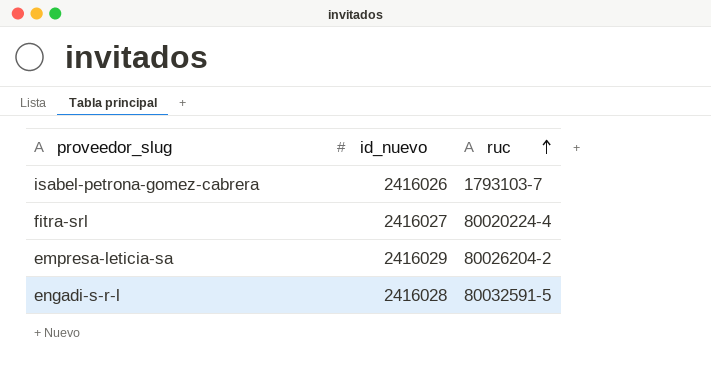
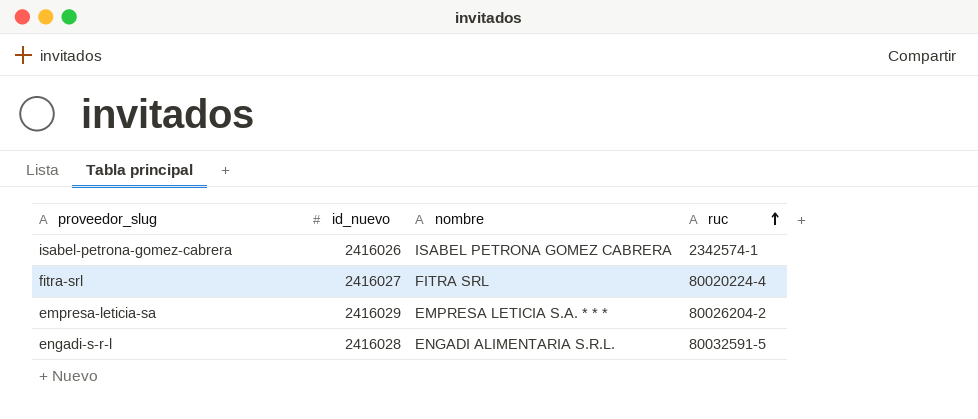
column nombre | position: none -> 3
isabel-petrona-gomez-cabrera | ruc: 1793103-7 -> 2342574-1

